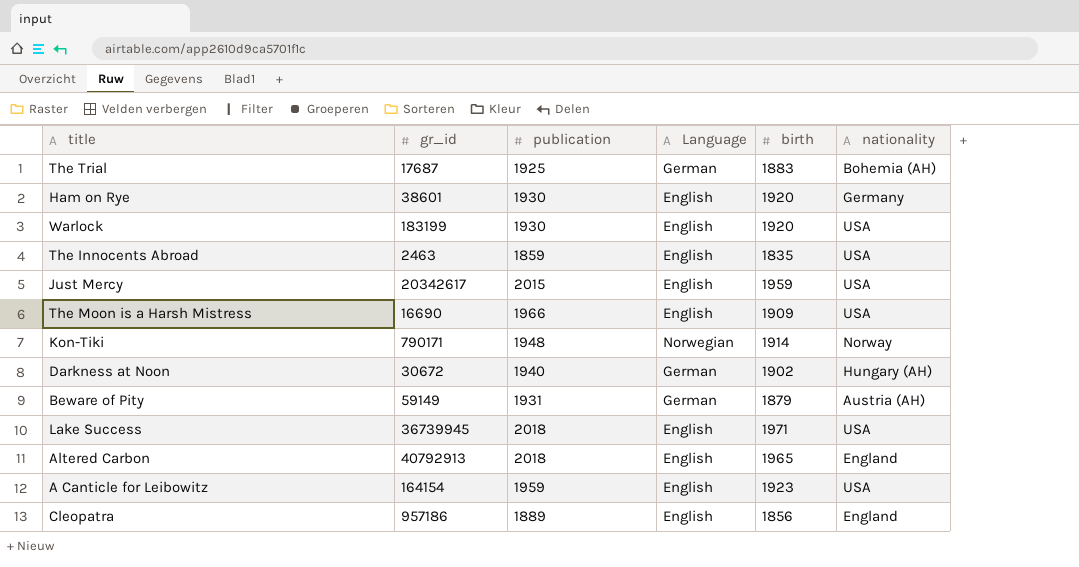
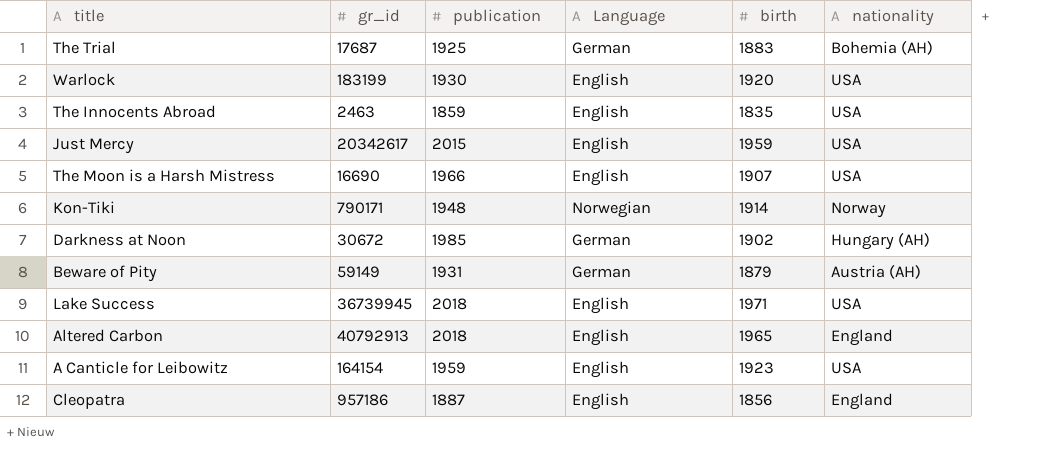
row Ham on Rye: 38601 | 1930 | English | 1920 | Germany -> none
The Moon is a Harsh Mistress | birth: 1909 -> 1907
Darkness at Noon | publication: 1940 -> 1985
Cleopatra | publication: 1889 -> 1887

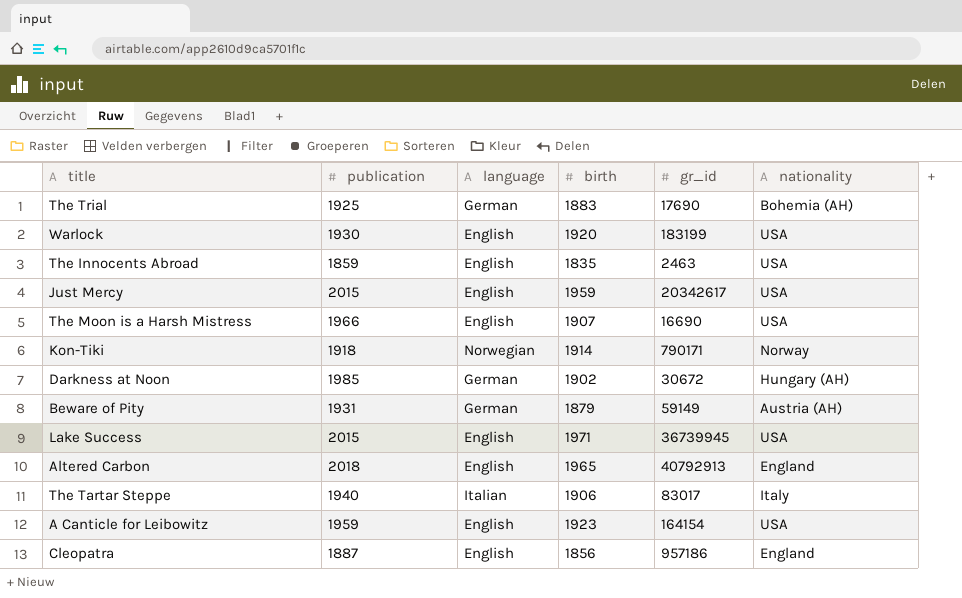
column name: Language -> language
column gr_id | position: 2 -> 5
The Trial | gr_id: 17687 -> 17690
Kon-Tiki | publication: 1948 -> 1918
Lake Success | publication: 2018 -> 2015
row The Tartar Steppe: none -> 1940 | Italian | 1906 | 83017 | Italy

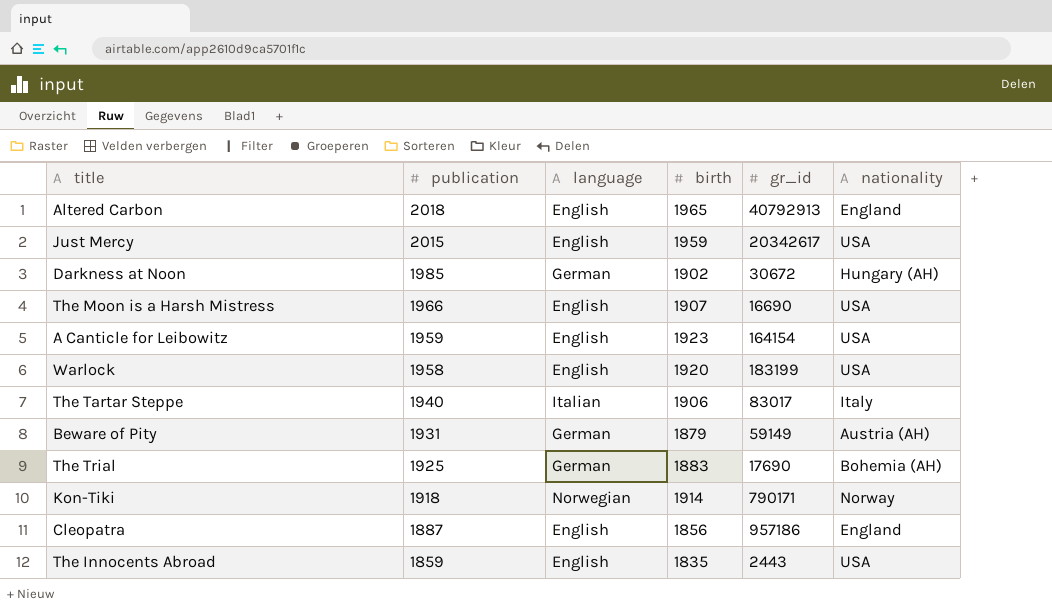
row order: none -> publication descending
row Lake Success: 2015 | English | 1971 | 36739945 | USA -> none
Warlock | publication: 1930 -> 1958
The Innocents Abroad | gr_id: 2463 -> 2443

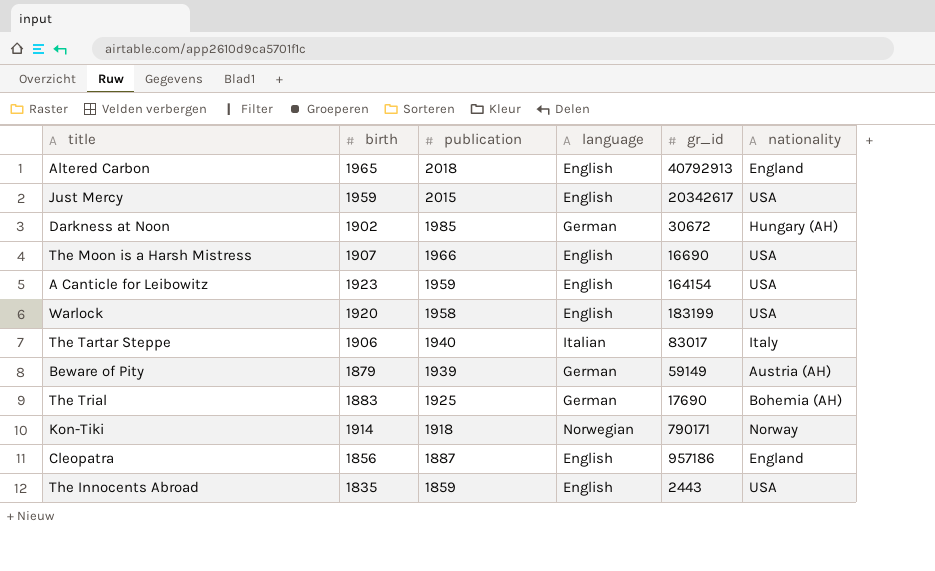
column birth | position: 4 -> 2
Beware of Pity | publication: 1931 -> 1939

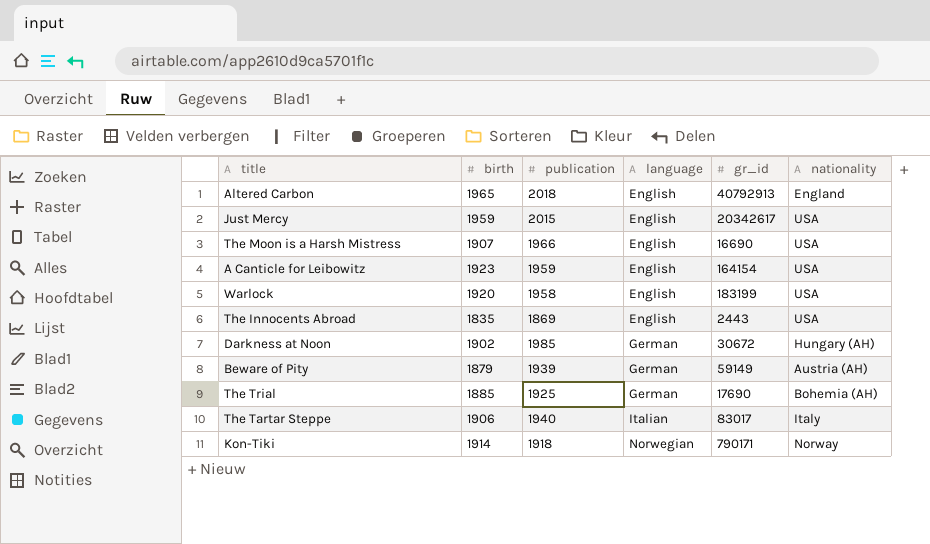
row order: publication descending -> language ascending
row Cleopatra: 1856 | 1887 | English | 957186 | England -> none
The Innocents Abroad | publication: 1859 -> 1869
The Trial | birth: 1883 -> 1885

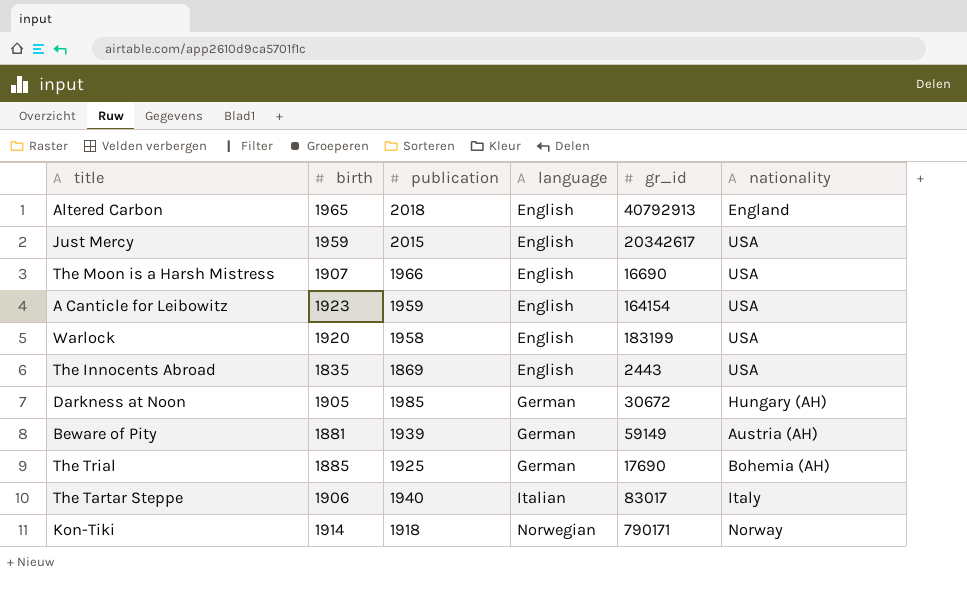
Darkness at Noon | birth: 1902 -> 1905
Beware of Pity | birth: 1879 -> 1881

